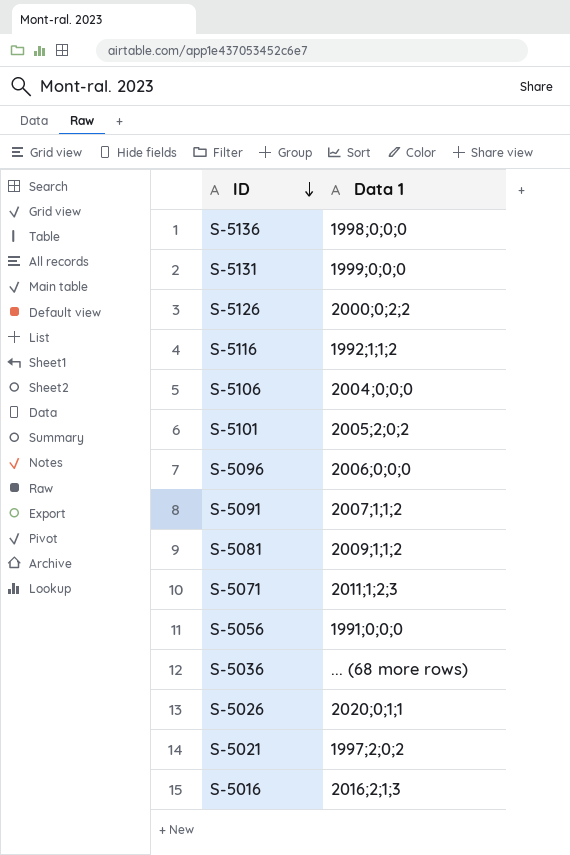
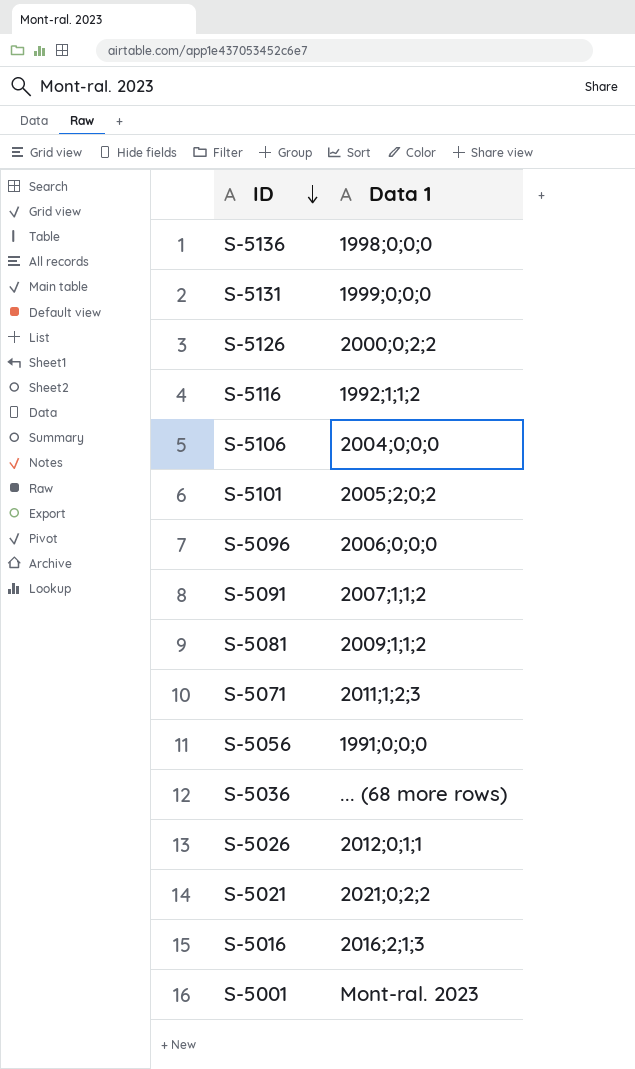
S-5026 | Data 1: 2020;0;1;1 -> 2012;0;1;1
S-5021 | Data 1: 1997;2;0;2 -> 2021;0;2;2
row S-5001: none -> Mont-ral. 2023

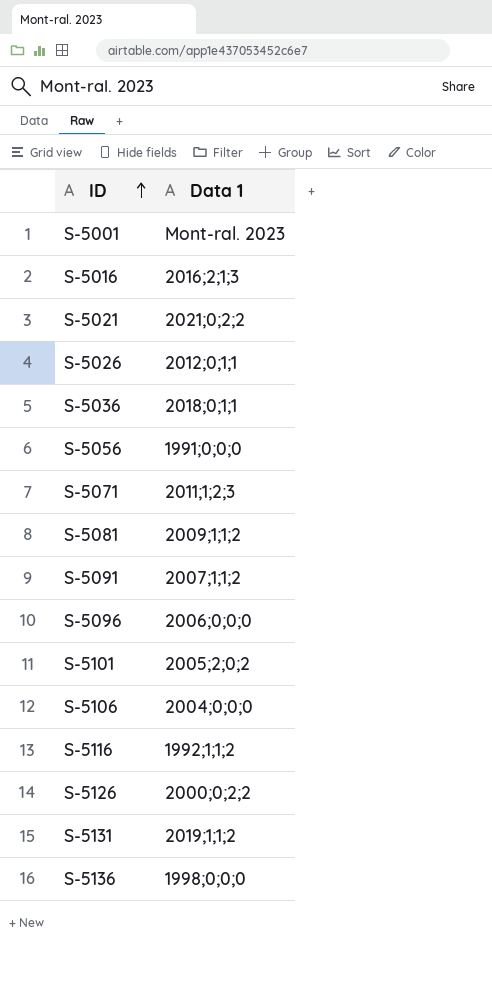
row order: ID descending -> ID ascending
S-5036 | Data 1: ... (68 more rows) -> 2018;0;1;1
S-5131 | Data 1: 1999;0;0;0 -> 2019;1;1;2

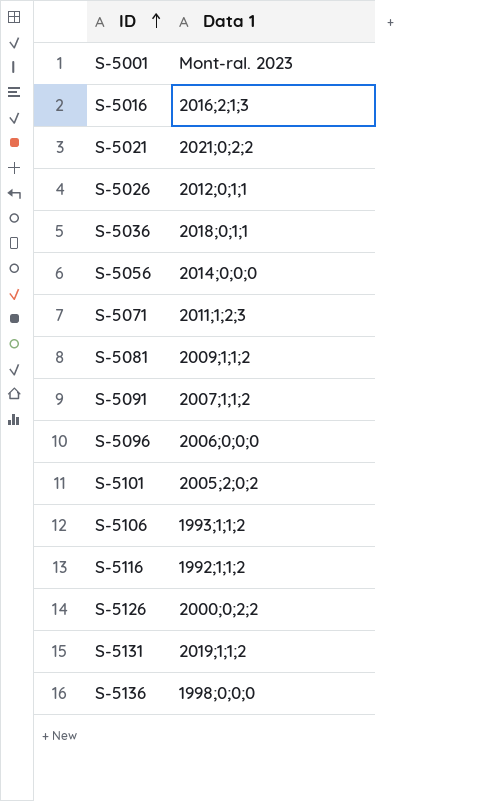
S-5056 | Data 1: 1991;0;0;0 -> 2014;0;0;0
S-5106 | Data 1: 2004;0;0;0 -> 1993;1;1;2

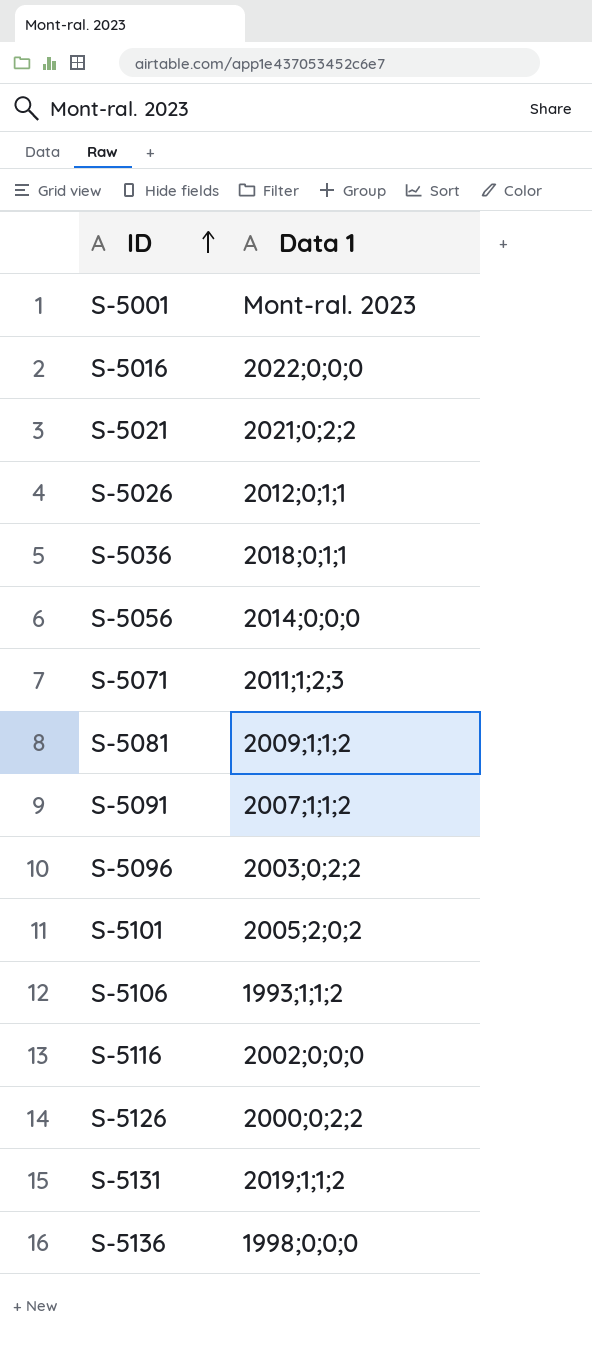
S-5016 | Data 1: 2016;2;1;3 -> 2022;0;0;0
S-5096 | Data 1: 2006;0;0;0 -> 2003;0;2;2
S-5116 | Data 1: 1992;1;1;2 -> 2002;0;0;0

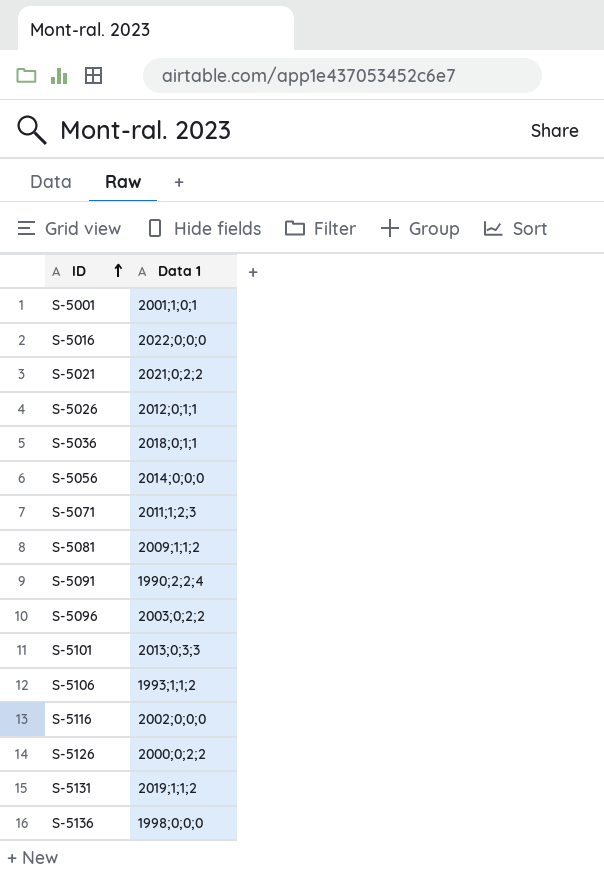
S-5001 | Data 1: Mont-ral. 2023 -> 2001;1;0;1
S-5091 | Data 1: 2007;1;1;2 -> 1990;2;2;4
S-5101 | Data 1: 2005;2;0;2 -> 2013;0;3;3

